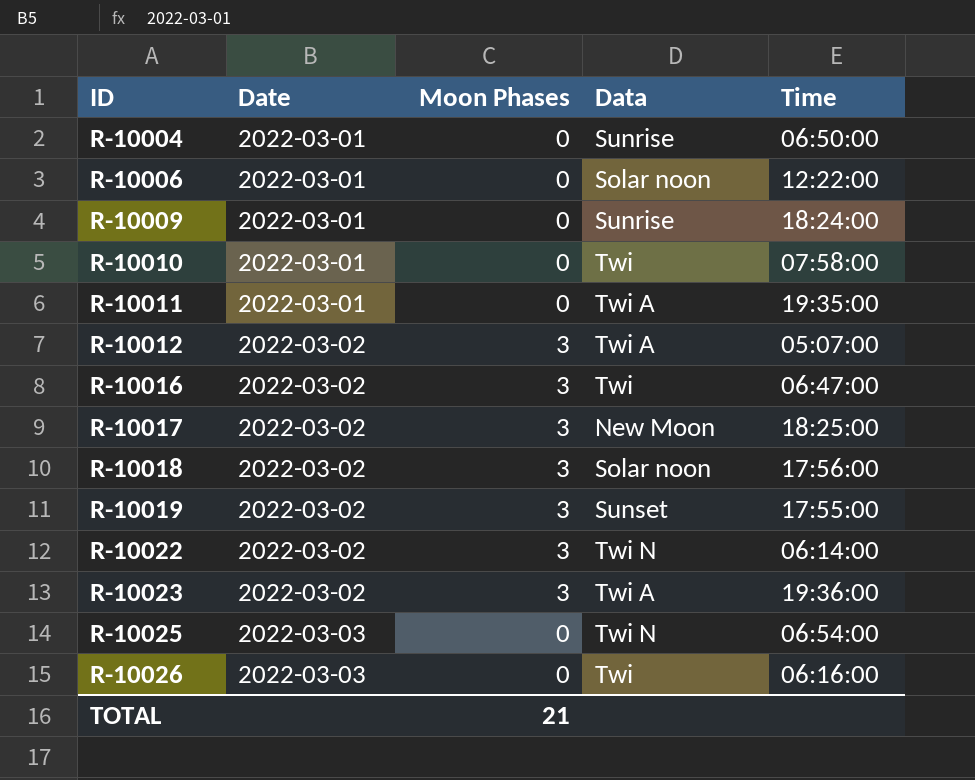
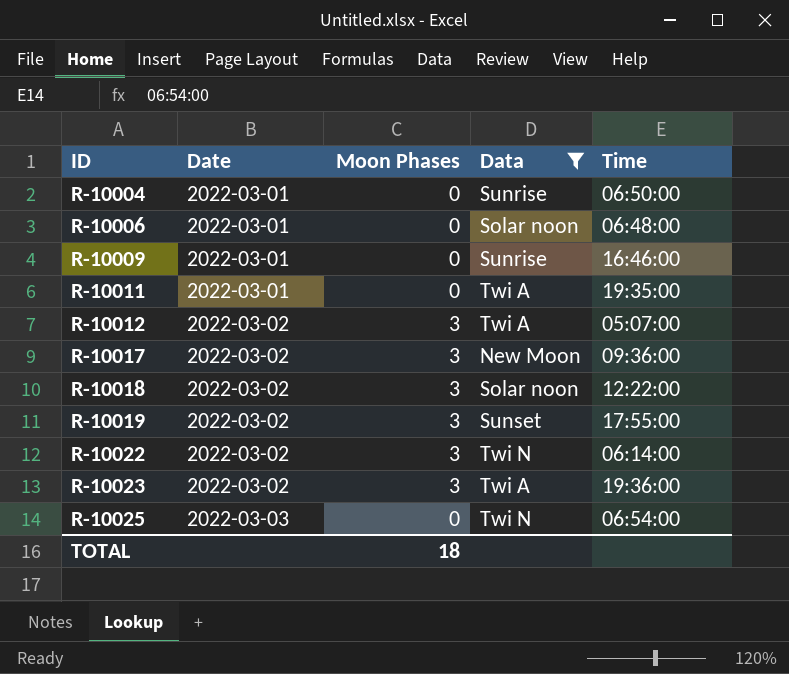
filter: none -> Data != Twi
R-10006 | Time: 12:22:00 -> 06:48:00
R-10009 | Time: 18:24:00 -> 16:46:00
R-10017 | Time: 18:25:00 -> 09:36:00
R-10018 | Time: 17:56:00 -> 12:22:00
TOTAL | Moon Phases: 21 -> 18

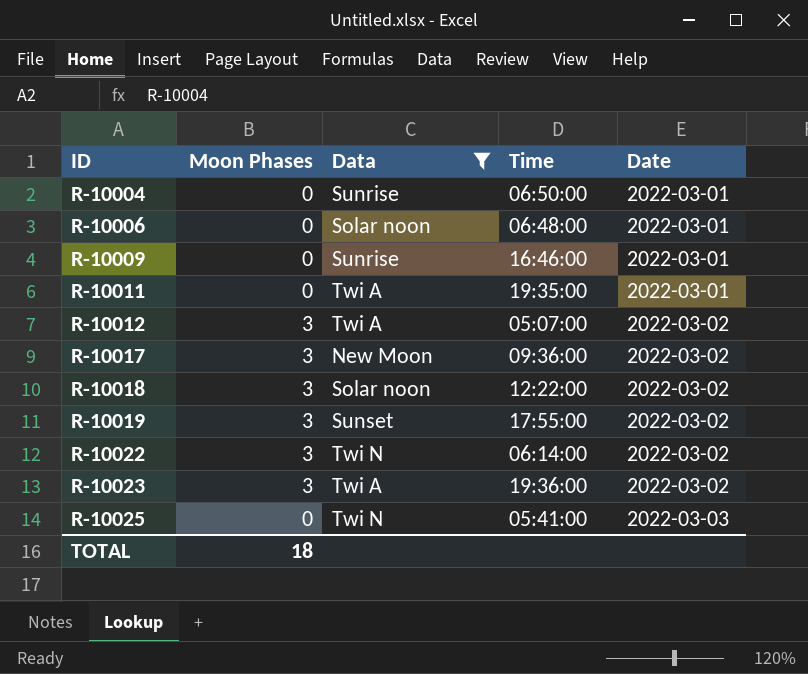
column Date | position: 2 -> 5
R-10025 | Time: 06:54:00 -> 05:41:00

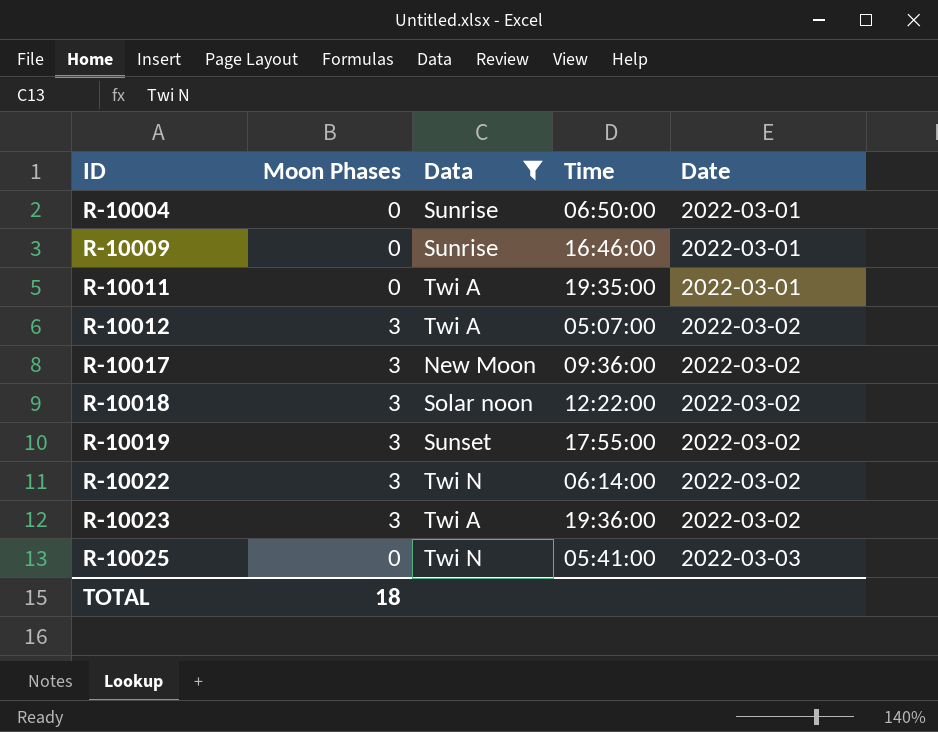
row R-10006: 0 | Solar noon | 06:48:00 | 2022-03-01 -> none

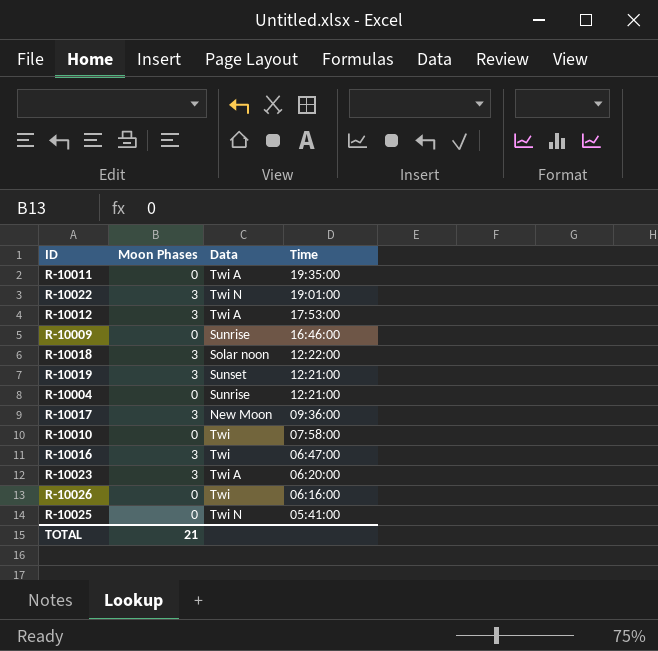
filter: Data != Twi -> none
row order: ID ascending -> Time descending
column Date | position: 5 -> none
R-10022 | Time: 06:14:00 -> 19:01:00
R-10012 | Time: 05:07:00 -> 17:53:00
R-10019 | Time: 17:55:00 -> 12:21:00
R-10004 | Time: 06:50:00 -> 12:21:00
R-10023 | Time: 19:36:00 -> 06:20:00
TOTAL | Moon Phases: 18 -> 21

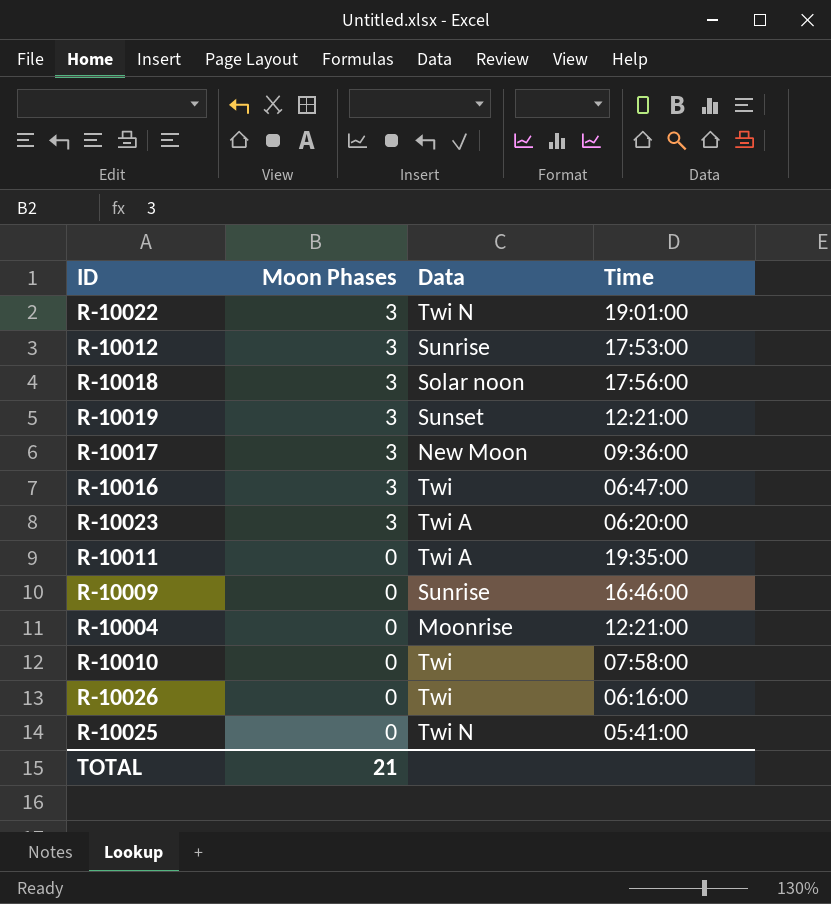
row order: Time descending -> Moon Phases descending
R-10012 | Data: Twi A -> Sunrise
R-10018 | Time: 12:22:00 -> 17:56:00
R-10004 | Data: Sunrise -> Moonrise

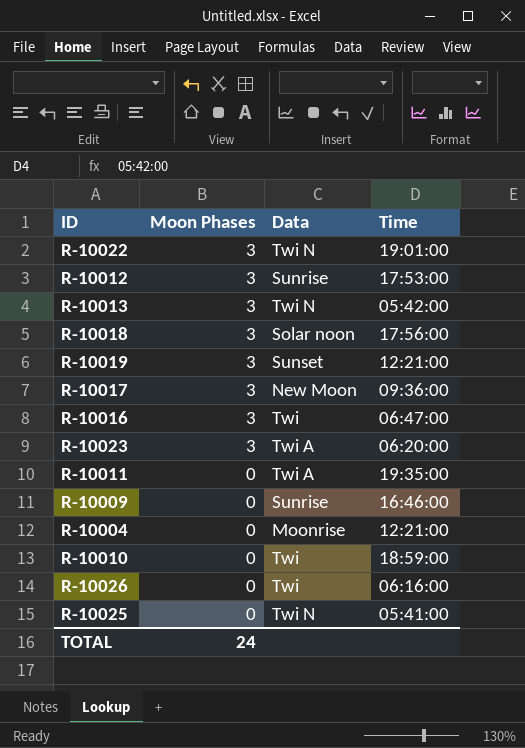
row R-10013: none -> 3 | Twi N | 05:42:00
R-10010 | Time: 07:58:00 -> 18:59:00
TOTAL | Moon Phases: 21 -> 24

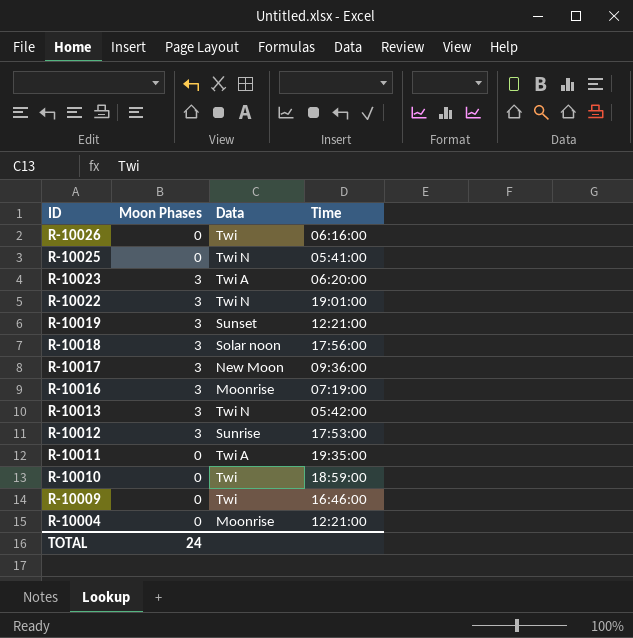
row order: Moon Phases descending -> ID descending
R-10016 | Data: Twi -> Moonrise
R-10016 | Time: 06:47:00 -> 07:19:00
R-10009 | Data: Sunrise -> Twi

